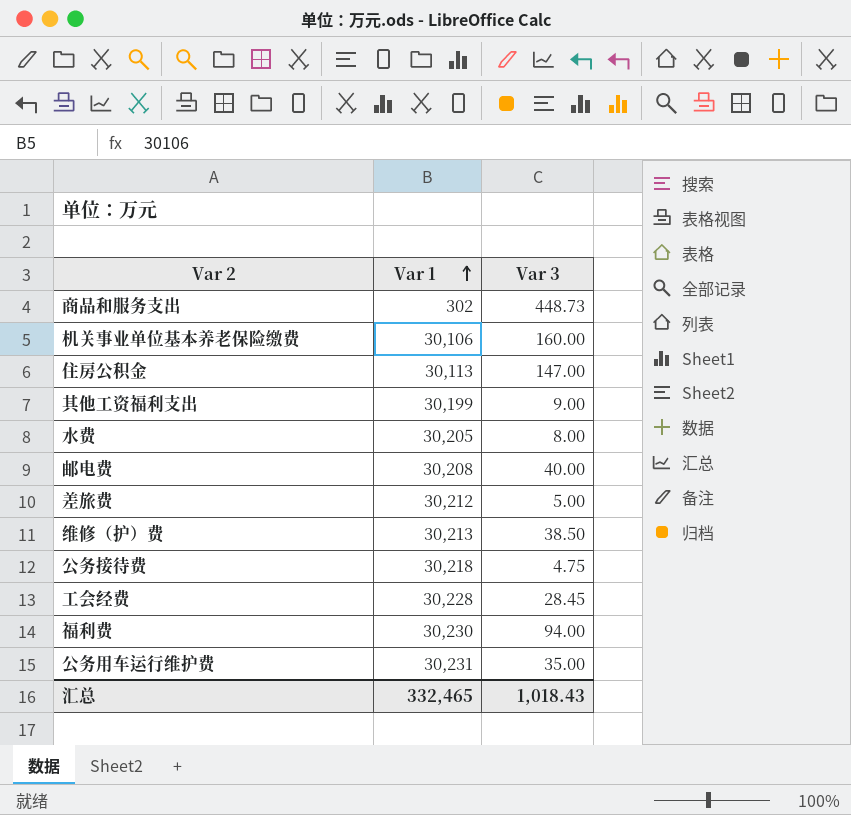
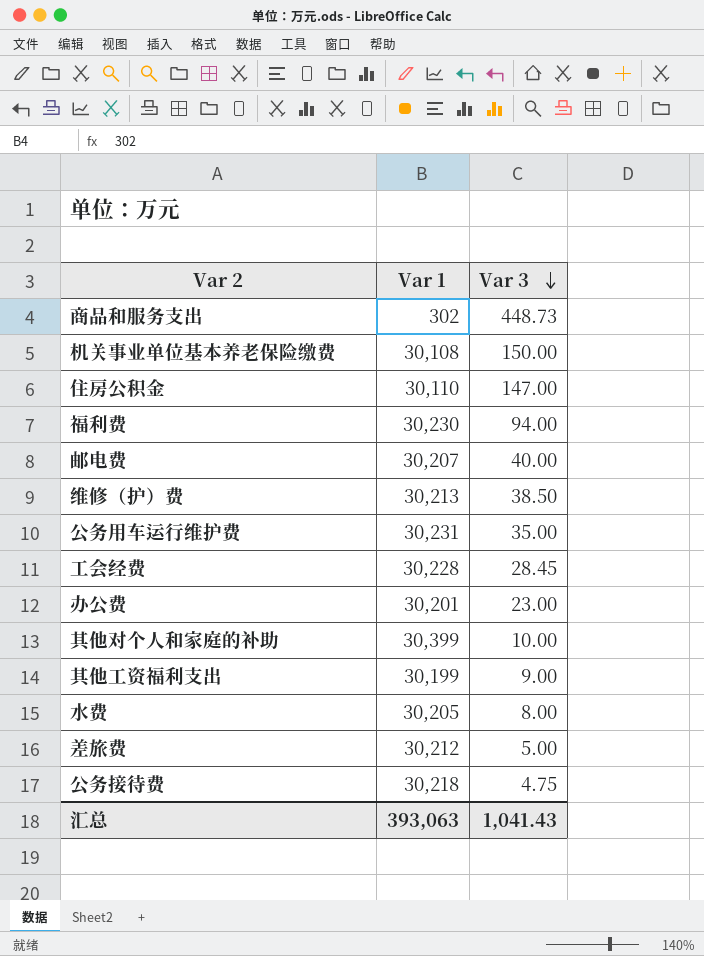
row order: Var 1 ascending -> Var 3 descending
机关事业单位基本养老保险缴费 | Var 1: 30,106 -> 30,108
机关事业单位基本养老保险缴费 | Var 3: 160.00 -> 150.00
住房公积金 | Var 1: 30,113 -> 30,110
邮电费 | Var 1: 30,208 -> 30,207
row 办公费: none -> 30,201 | 23.00
row 其他对个人和家庭的补助: none -> 30,399 | 10.00
汇总 | Var 1: 332,465 -> 393,063
汇总 | Var 3: 1,018.43 -> 1,041.43

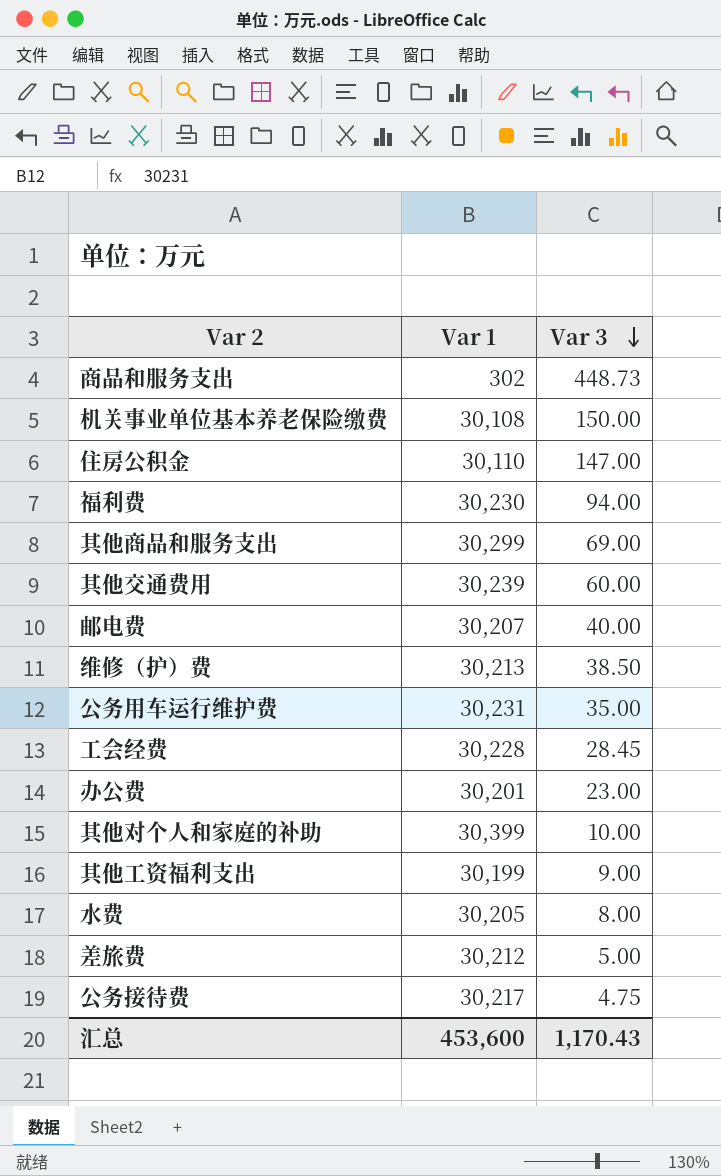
row 其他商品和服务支出: none -> 30,299 | 69.00
row 其他交通费用: none -> 30,239 | 60.00
公务接待费 | Var 1: 30,218 -> 30,217
汇总 | Var 1: 393,063 -> 453,600
汇总 | Var 3: 1,041.43 -> 1,170.43

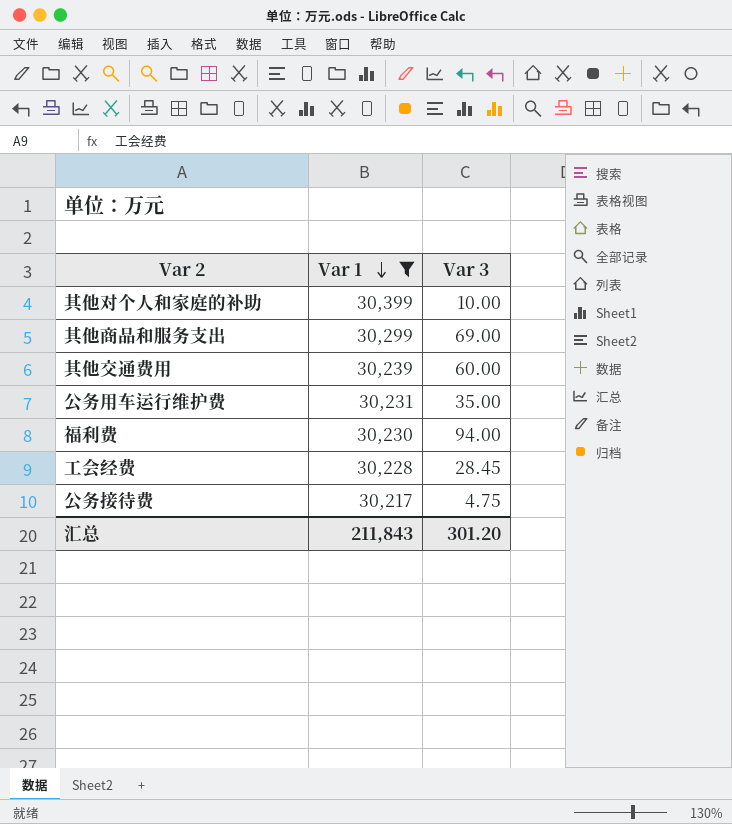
filter: none -> Var 1 >= 30,217
row order: Var 3 descending -> Var 1 descending
汇总 | Var 1: 453,600 -> 211,843
汇总 | Var 3: 1,170.43 -> 301.20

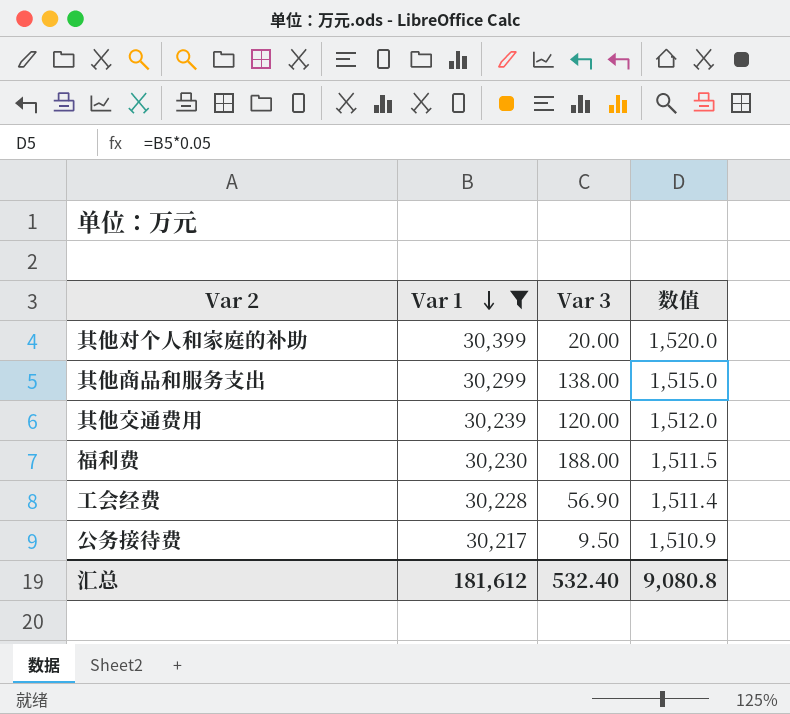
column 数值 | formula: none -> [Var 1] * 0.05
row 公务用车运行维护费: 30,231 | 35.00 -> none
其他对个人和家庭的补助 | Var 3: 10.00 -> 20.00
其他商品和服务支出 | Var 3: 69.00 -> 138.00
其他交通费用 | Var 3: 60.00 -> 120.00
福利费 | Var 3: 94.00 -> 188.00
工会经费 | Var 3: 28.45 -> 56.90
公务接待费 | Var 3: 4.75 -> 9.50
汇总 | Var 1: 211,843 -> 181,612
汇总 | Var 3: 301.20 -> 532.40

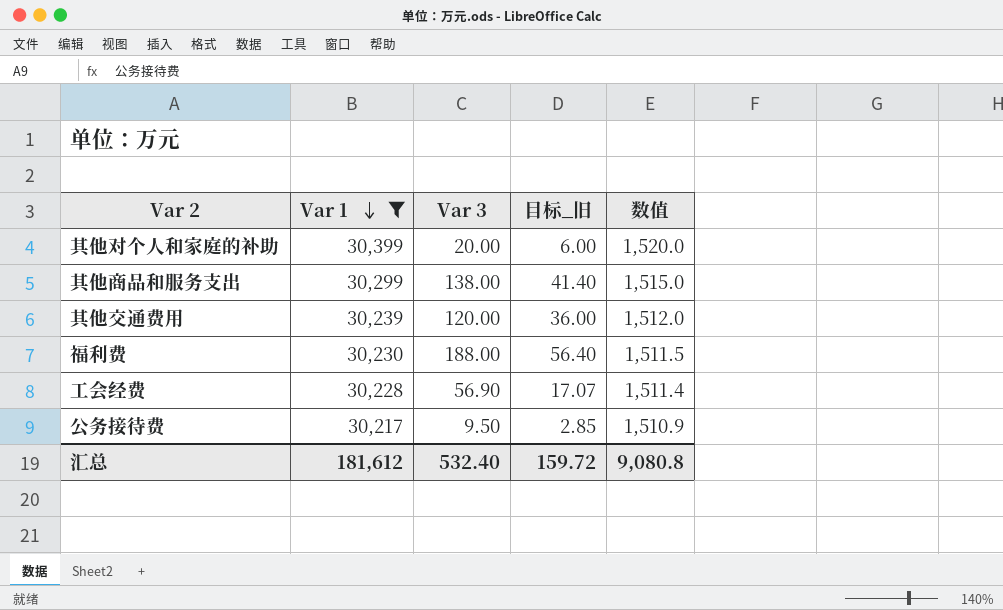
column 目标_旧 | formula: none -> [Var 3] * 0.3

